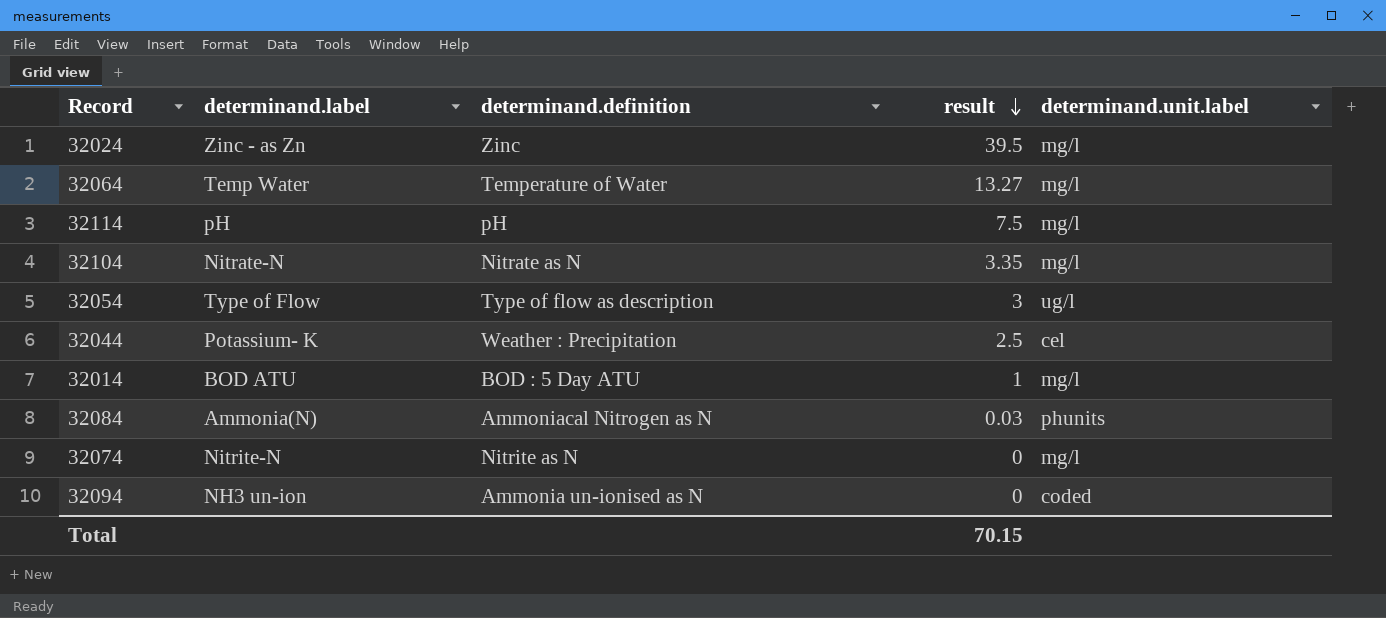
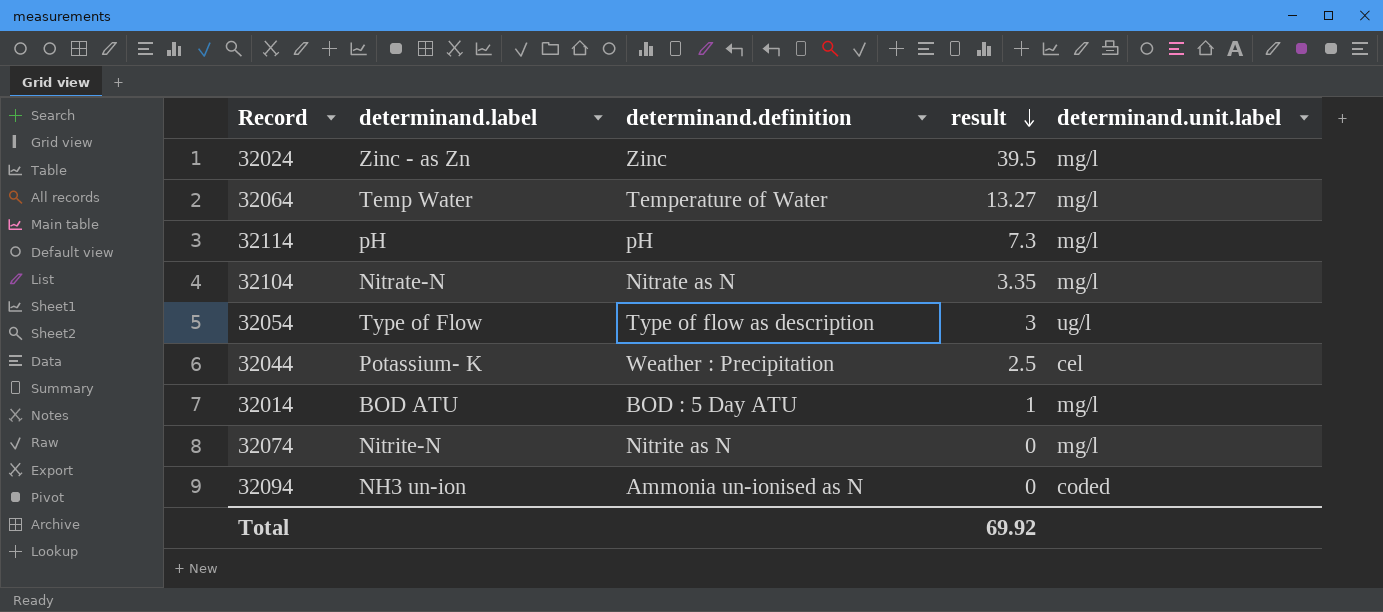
row 32084: Ammonia(N) | Ammoniacal Nitrogen as N | 0.03 | phunits -> none
32114 | result: 7.5 -> 7.3
Total | result: 70.15 -> 69.92

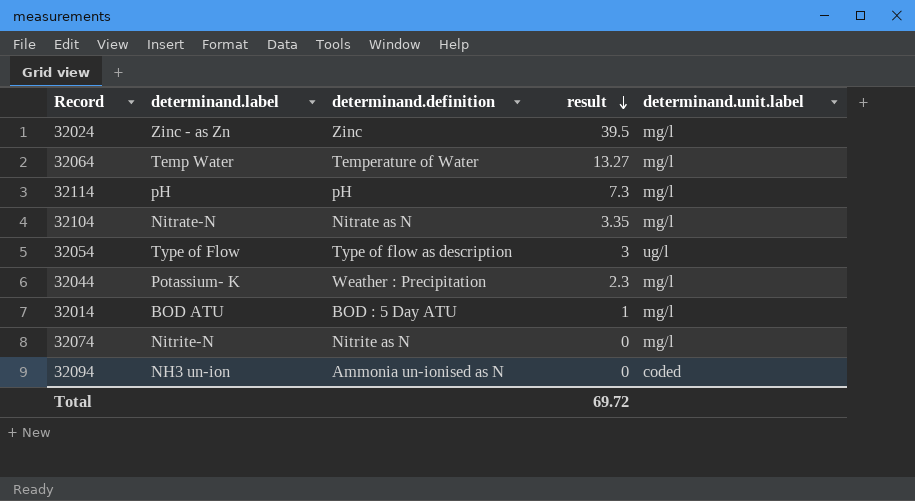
32044 | result: 2.5 -> 2.3
32044 | determinand.unit.label: cel -> mg/l
Total | result: 69.92 -> 69.72

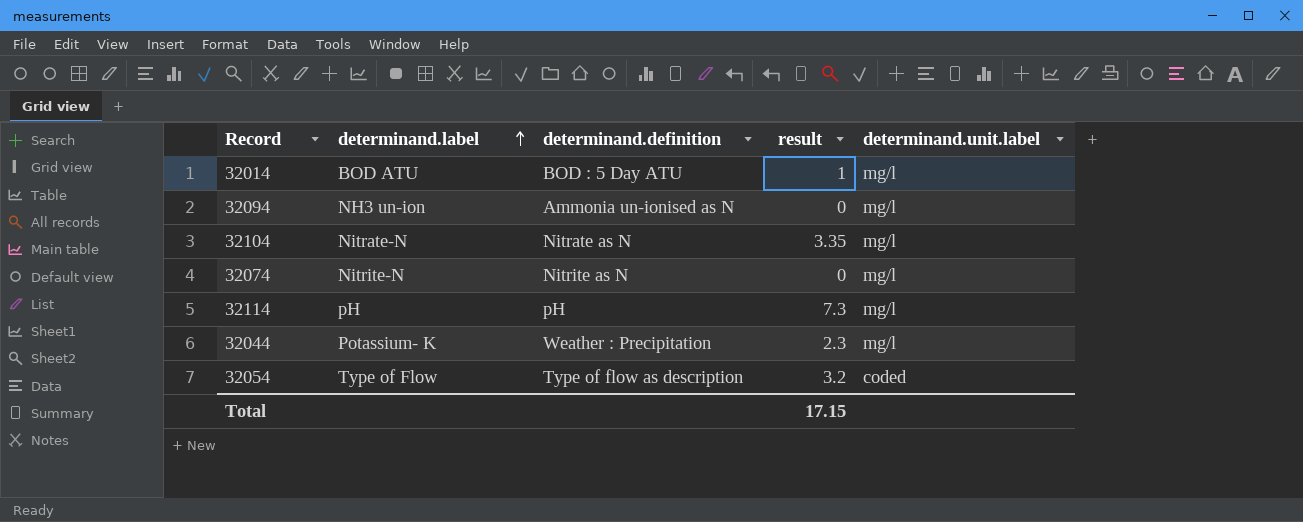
row order: result descending -> determinand.label ascending
row 32024: Zinc - as Zn | Zinc | 39.5 | mg/l -> none
row 32064: Temp Water | Temperature of Water | 13.27 | mg/l -> none
32094 | determinand.unit.label: coded -> mg/l
32054 | result: 3 -> 3.2
32054 | determinand.unit.label: ug/l -> coded
Total | result: 69.72 -> 17.15

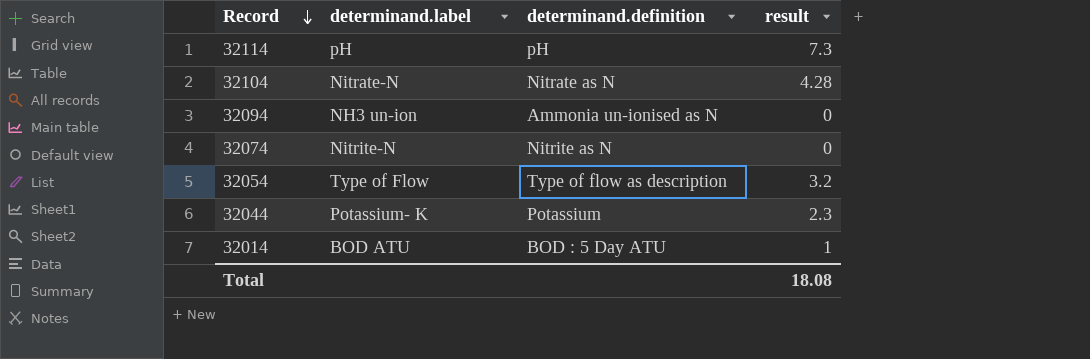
row order: determinand.label ascending -> Record descending
column determinand.unit.label | position: 5 -> none
32104 | result: 3.35 -> 4.28
32044 | determinand.definition: Weather : Precipitation -> Potassium
Total | result: 17.15 -> 18.08

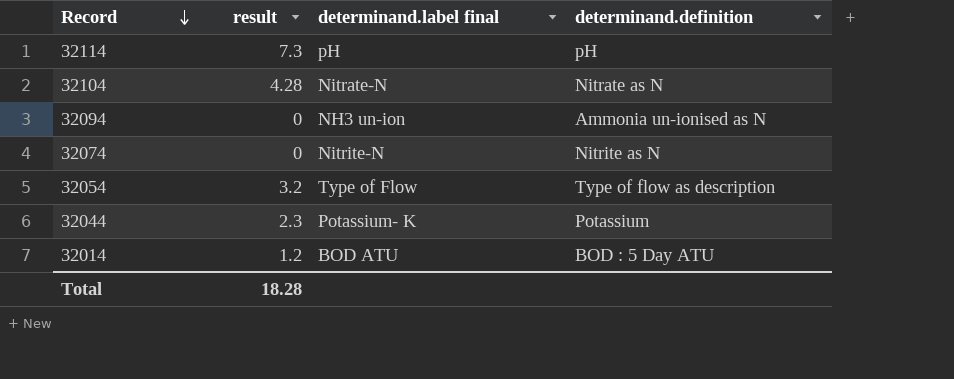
column result | position: 4 -> 2
column name: determinand.label -> determinand.label final
32014 | result: 1 -> 1.2
Total | result: 18.08 -> 18.28

